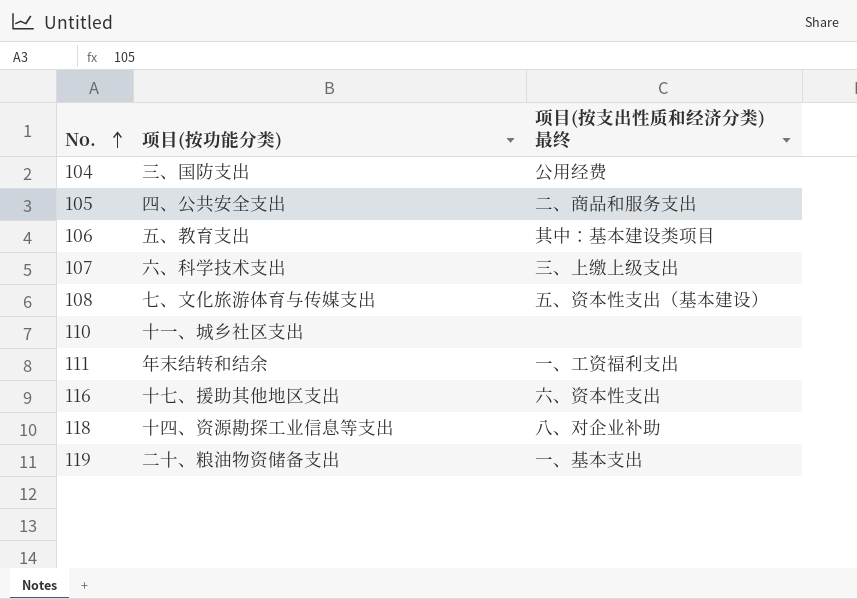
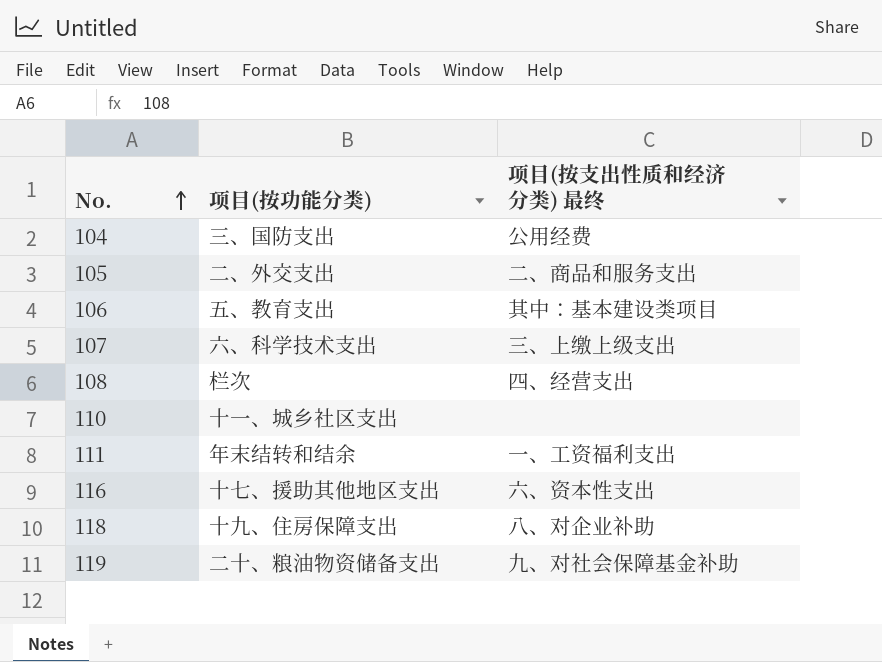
105 | 项目(按功能分类): 四、公共安全支出 -> 二、外交支出
108 | 项目(按功能分类): 七、文化旅游体育与传媒支出 -> 栏次
108 | 项目(按支出性质和经济分类) 最终: 五、资本性支出（基本建设） -> 四、经营支出
118 | 项目(按功能分类): 十四、资源勘探工业信息等支出 -> 十九、住房保障支出
119 | 项目(按支出性质和经济分类) 最终: 一、基本支出 -> 九、对社会保障基金补助

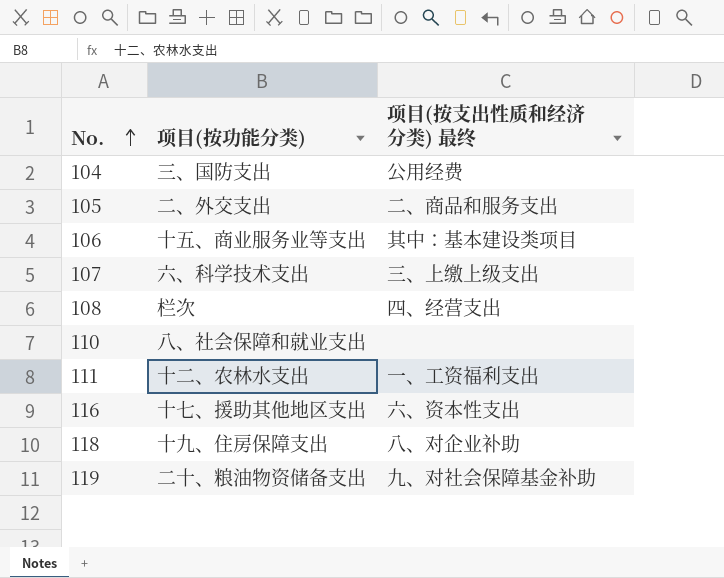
106 | 项目(按功能分类): 五、教育支出 -> 十五、商业服务业等支出
110 | 项目(按功能分类): 十一、城乡社区支出 -> 八、社会保障和就业支出
111 | 项目(按功能分类): 年末结转和结余 -> 十二、农林水支出

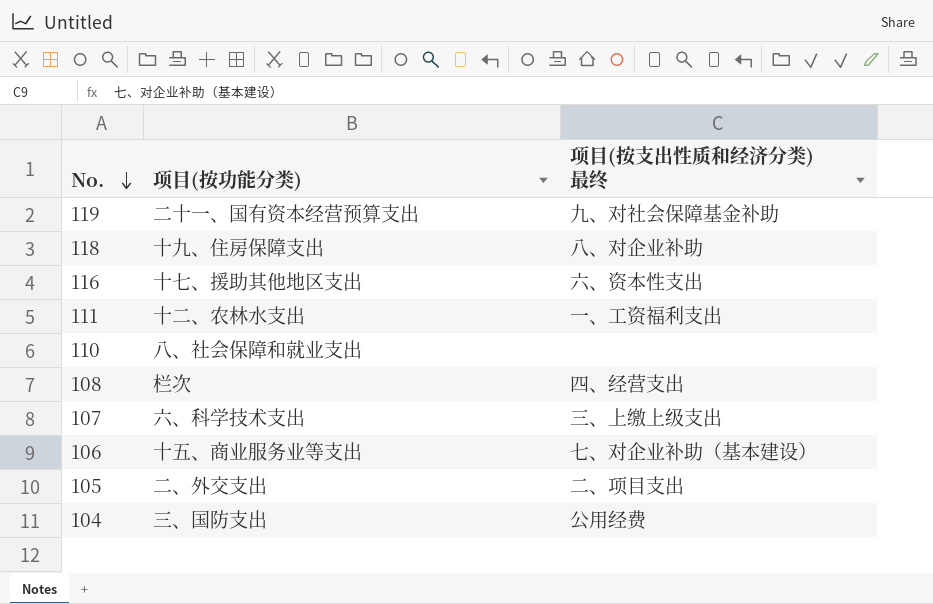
row order: No. ascending -> No. descending
119 | 项目(按功能分类): 二十、粮油物资储备支出 -> 二十一、国有资本经营预算支出
106 | 项目(按支出性质和经济分类) 最终: 其中：基本建设类项目 -> 七、对企业补助（基本建设）
105 | 项目(按支出性质和经济分类) 最终: 二、商品和服务支出 -> 二、项目支出

